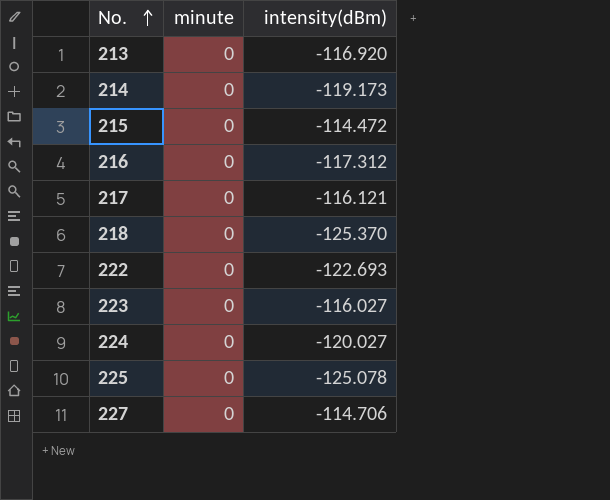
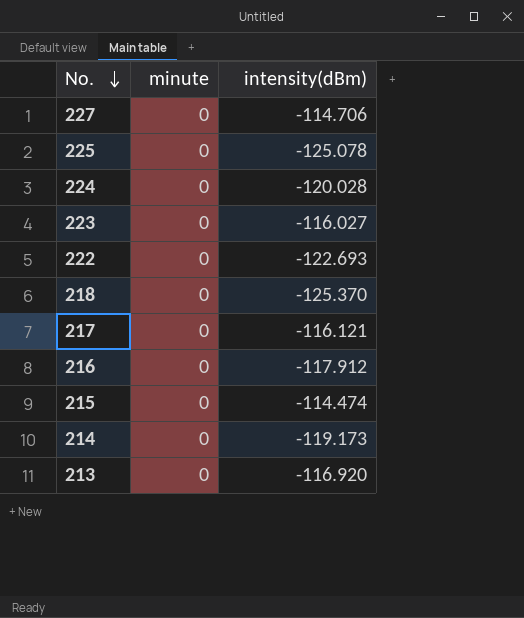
row order: No. ascending -> No. descending
224 | intensity(dBm): -120.027 -> -120.028
216 | intensity(dBm): -117.312 -> -117.912
215 | intensity(dBm): -114.472 -> -114.474

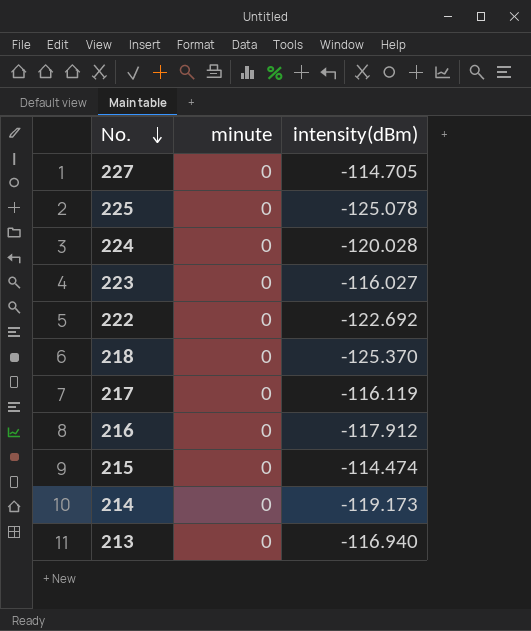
227 | intensity(dBm): -114.706 -> -114.705
222 | intensity(dBm): -122.693 -> -122.692
217 | intensity(dBm): -116.121 -> -116.119
213 | intensity(dBm): -116.920 -> -116.940

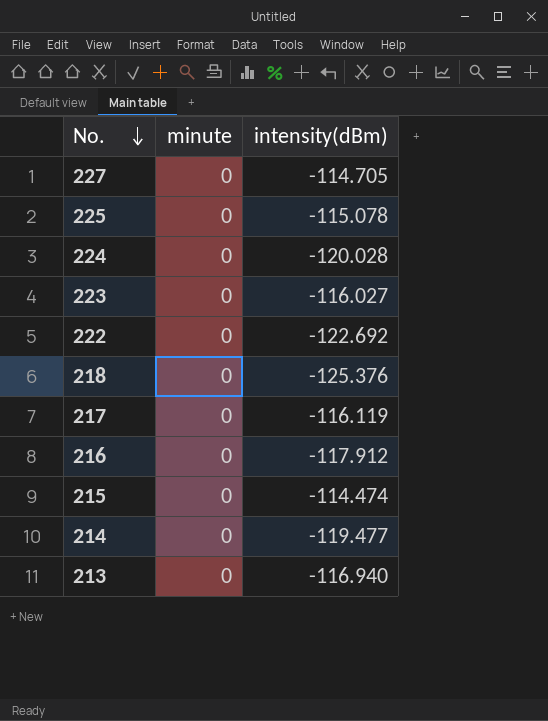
225 | intensity(dBm): -125.078 -> -115.078
218 | intensity(dBm): -125.370 -> -125.376
214 | intensity(dBm): -119.173 -> -119.477

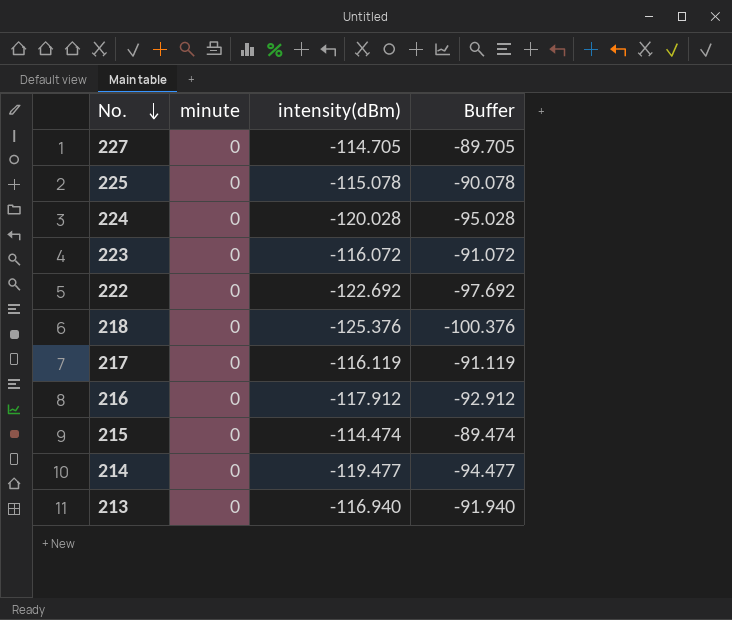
column Buffer | formula: none -> [intensity(dBm)] + 25
223 | intensity(dBm): -116.027 -> -116.072

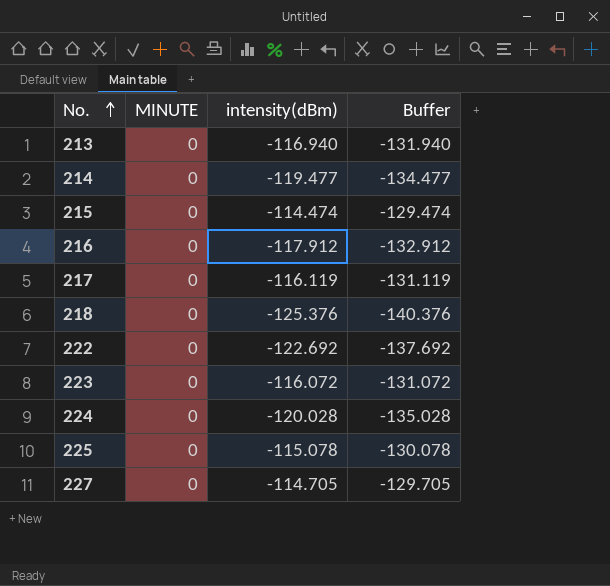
row order: No. descending -> No. ascending
column name: minute -> MINUTE
column Buffer | formula: [intensity(dBm)] + 25 -> [intensity(dBm)] - 15

